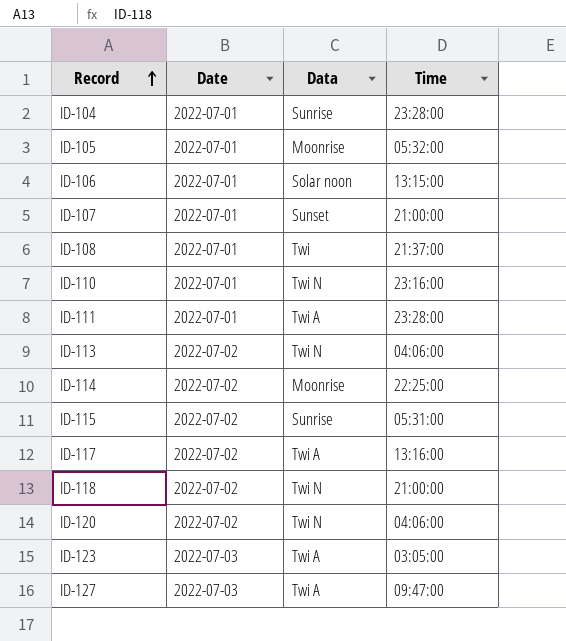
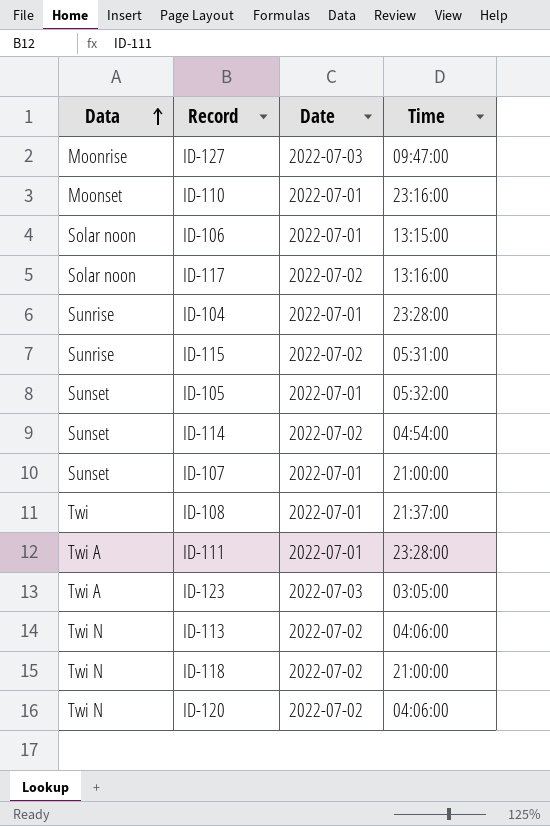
row order: Record ascending -> Data ascending
column Data | position: 3 -> 1
ID-127 | Data: Twi A -> Moonrise
ID-110 | Data: Twi N -> Moonset
ID-117 | Data: Twi A -> Solar noon
ID-105 | Data: Moonrise -> Sunset
ID-114 | Data: Moonrise -> Sunset
ID-114 | Time: 22:25:00 -> 04:54:00

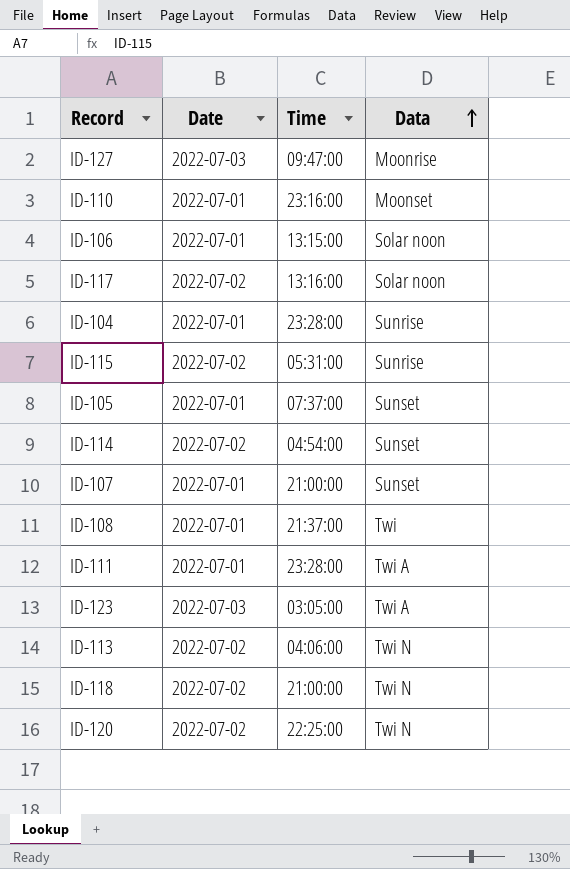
column Data | position: 1 -> 4
ID-105 | Time: 05:32:00 -> 07:37:00
ID-120 | Time: 04:06:00 -> 22:25:00

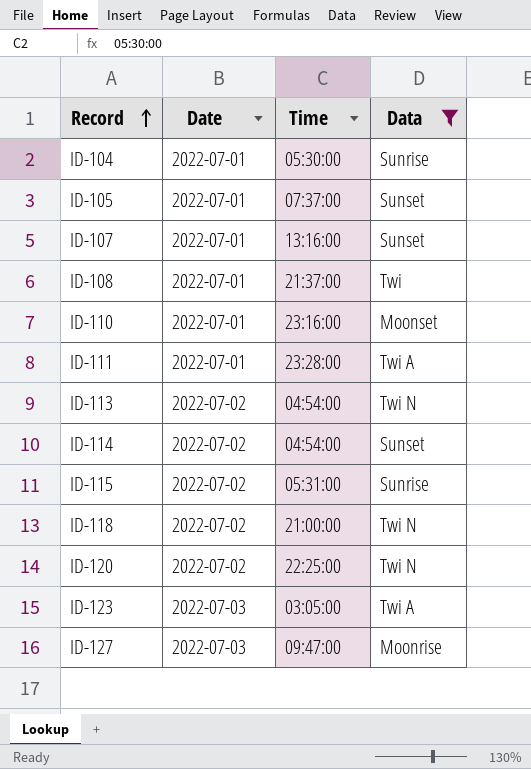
filter: none -> Data != Solar noon
row order: Data ascending -> Record ascending
ID-104 | Time: 23:28:00 -> 05:30:00
ID-107 | Time: 21:00:00 -> 13:16:00
ID-113 | Time: 04:06:00 -> 04:54:00

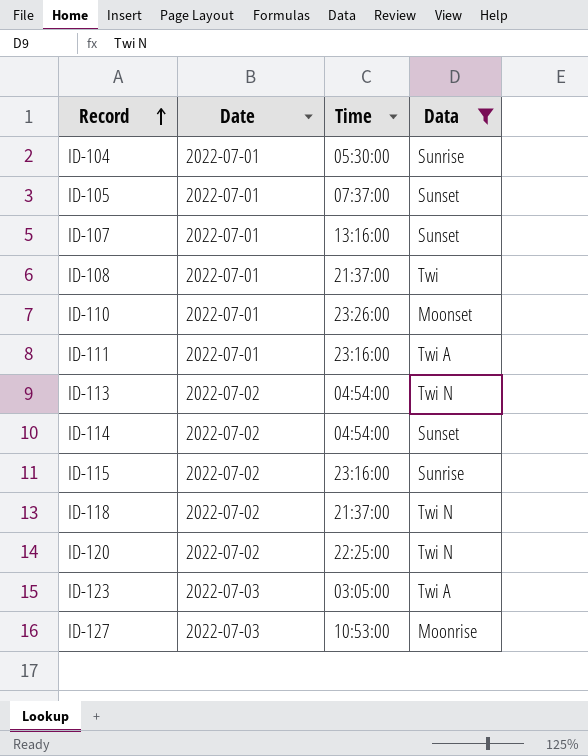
ID-110 | Time: 23:16:00 -> 23:26:00
ID-111 | Time: 23:28:00 -> 23:16:00
ID-115 | Time: 05:31:00 -> 23:16:00
ID-118 | Time: 21:00:00 -> 21:37:00
ID-127 | Time: 09:47:00 -> 10:53:00

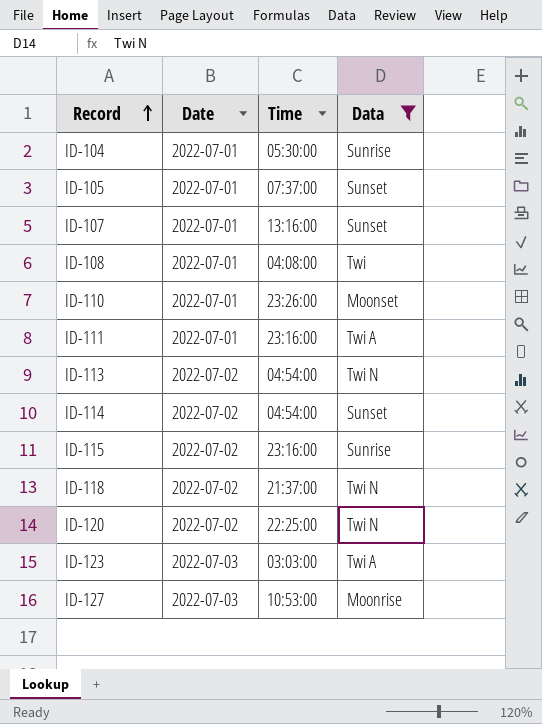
ID-108 | Time: 21:37:00 -> 04:08:00
ID-123 | Time: 03:05:00 -> 03:03:00

